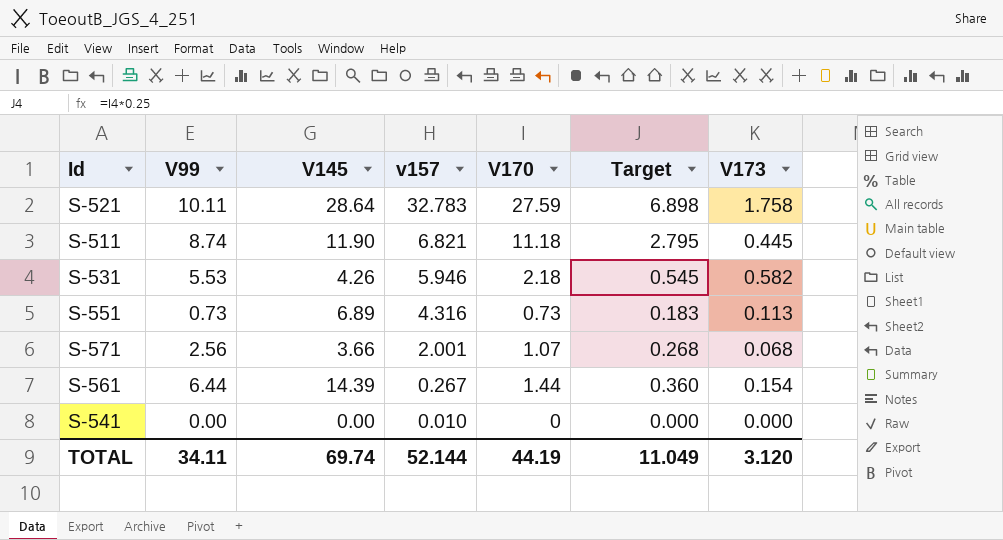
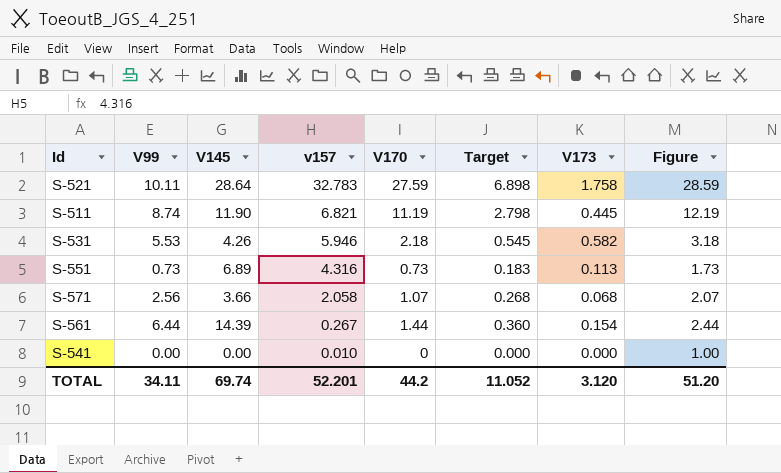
column Figure | formula: none -> [V170] + 1
S-511 | V170: 11.18 -> 11.19
S-511 | Target: 2.795 -> 2.798
S-571 | v157: 2.001 -> 2.058
TOTAL | v157: 52.144 -> 52.201
TOTAL | V170: 44.19 -> 44.2
TOTAL | Target: 11.049 -> 11.052

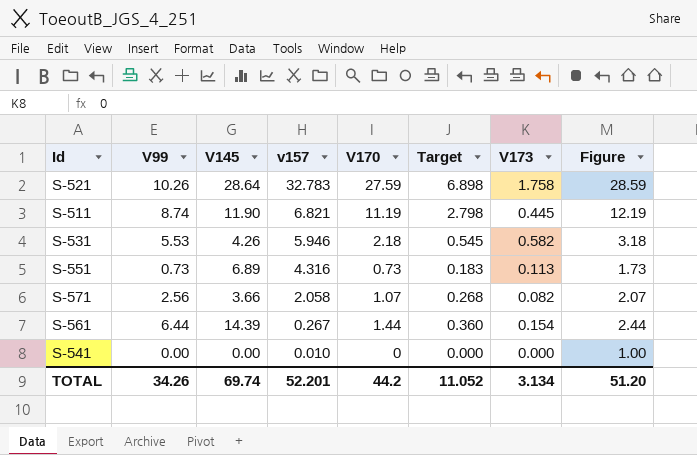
S-521 | V99: 10.11 -> 10.26
S-571 | V173: 0.068 -> 0.082
TOTAL | V99: 34.11 -> 34.26
TOTAL | V173: 3.120 -> 3.134

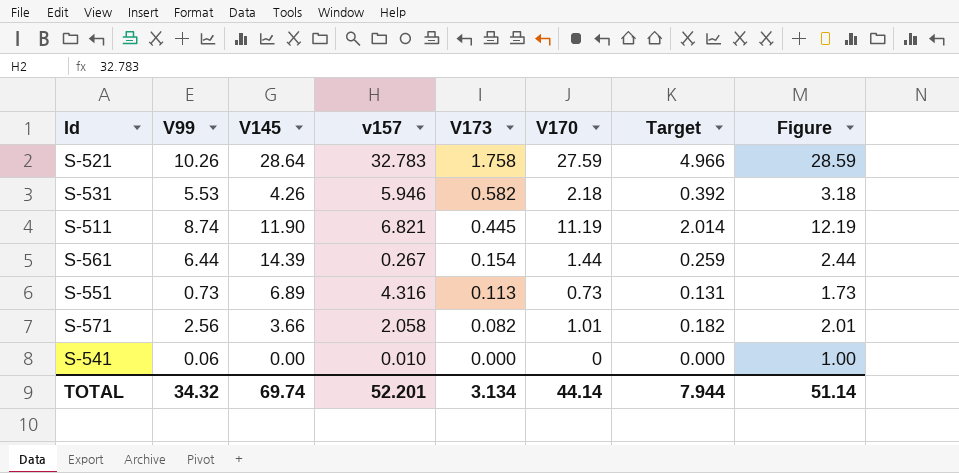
row order: v157 descending -> V173 descending
column V173 | position: 7 -> 5
column Target | formula: [V170] * 0.25 -> [V170] * 0.18
S-571 | V170: 1.07 -> 1.01
S-571 | Figure: 2.07 -> 2.01
S-541 | V99: 0.00 -> 0.06
TOTAL | V99: 34.26 -> 34.32
TOTAL | V170: 44.2 -> 44.14
TOTAL | Target: 11.052 -> 7.944
TOTAL | Figure: 51.20 -> 51.14

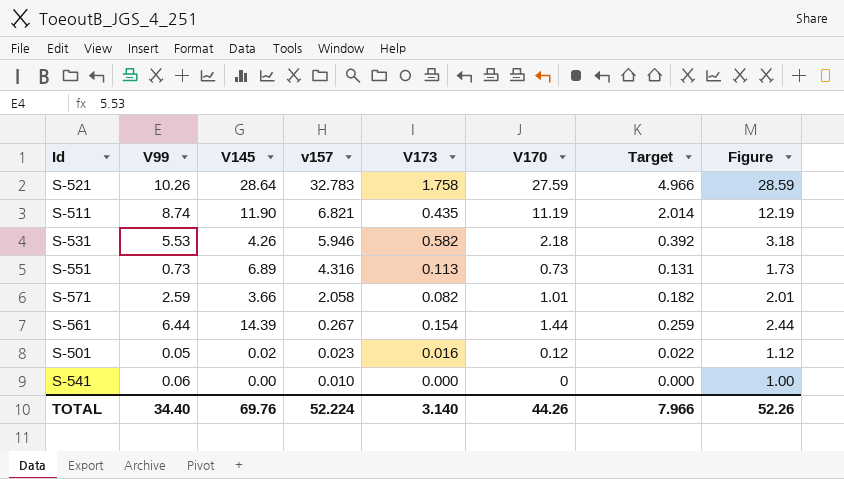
row order: V173 descending -> v157 descending
S-511 | V173: 0.445 -> 0.435
S-571 | V99: 2.56 -> 2.59
row S-501: none -> 0.05 | 0.02 | 0.023 | 0.016 | 0.12 | 0.022 | 1.12
TOTAL | V99: 34.32 -> 34.40
TOTAL | V145: 69.74 -> 69.76
TOTAL | v157: 52.201 -> 52.224
TOTAL | V173: 3.134 -> 3.140
TOTAL | V170: 44.14 -> 44.26
TOTAL | Target: 7.944 -> 7.966
TOTAL | Figure: 51.14 -> 52.26

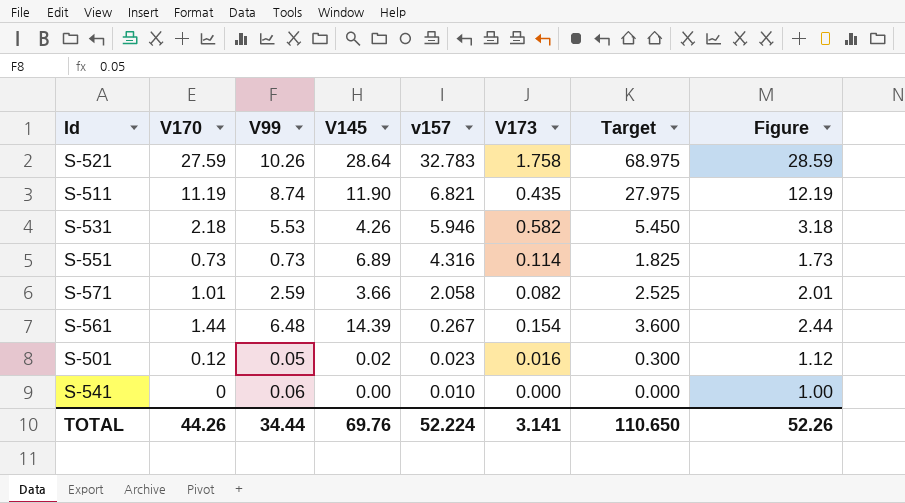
column V170 | position: 6 -> 2
column Target | formula: [V170] * 0.18 -> [V170] * 2.5
S-551 | V173: 0.113 -> 0.114
S-561 | V99: 6.44 -> 6.48
TOTAL | V99: 34.40 -> 34.44
TOTAL | V173: 3.140 -> 3.141
TOTAL | Target: 7.966 -> 110.650

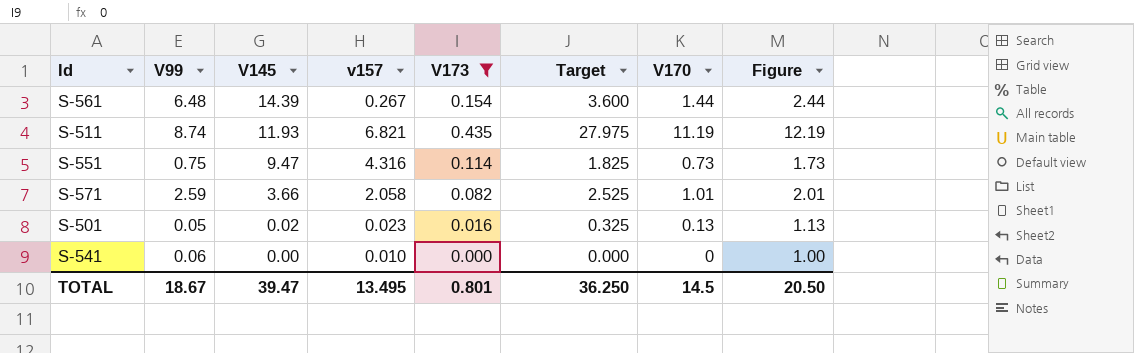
filter: none -> V173 <= 0.435
row order: v157 descending -> V145 descending
column V170 | position: 2 -> 7
S-511 | V145: 11.90 -> 11.93
S-551 | V99: 0.73 -> 0.75
S-551 | V145: 6.89 -> 9.47
S-501 | Target: 0.300 -> 0.325
S-501 | V170: 0.12 -> 0.13
S-501 | Figure: 1.12 -> 1.13
TOTAL | V99: 34.44 -> 18.67
TOTAL | V145: 69.76 -> 39.47
TOTAL | v157: 52.224 -> 13.495
TOTAL | V173: 3.141 -> 0.801
TOTAL | Target: 110.650 -> 36.250
TOTAL | V170: 44.26 -> 14.5
TOTAL | Figure: 52.26 -> 20.50

